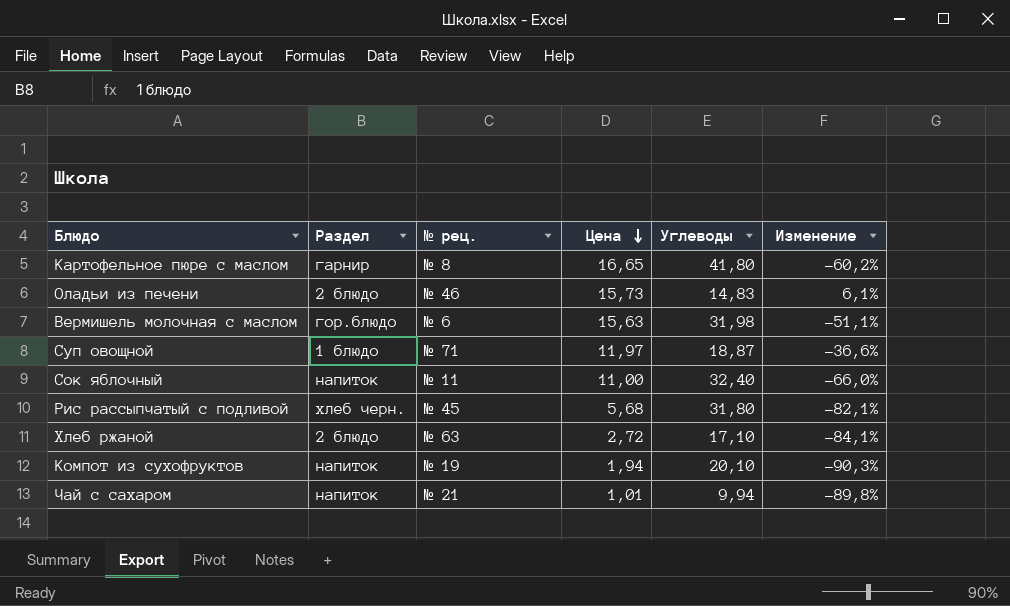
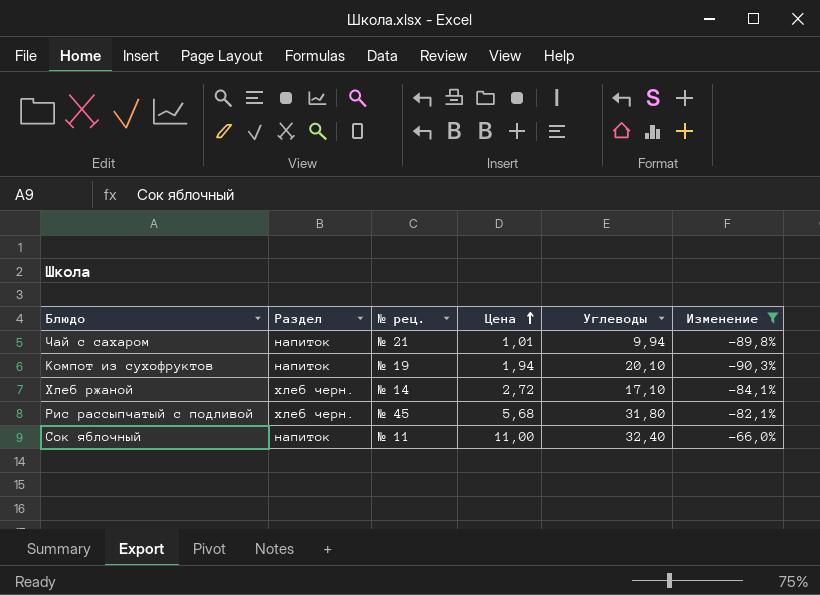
filter: none -> Изменение <= -66,0%
row order: Цена descending -> Цена ascending
Хлеб ржаной | Раздел: 2 блюдо -> хлеб черн.
Хлеб ржаной | № рец.: № 63 -> № 14

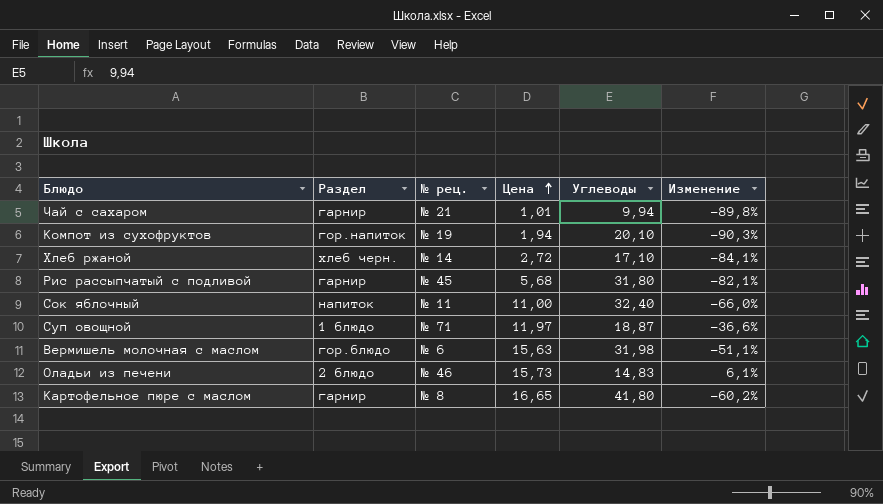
filter: Изменение <= -66,0% -> none
Чай с сахаром | Раздел: напиток -> гарнир
Компот из сухофруктов | Раздел: напиток -> гор.напиток
Рис рассыпчатый с подливой | Раздел: хлеб черн. -> гарнир

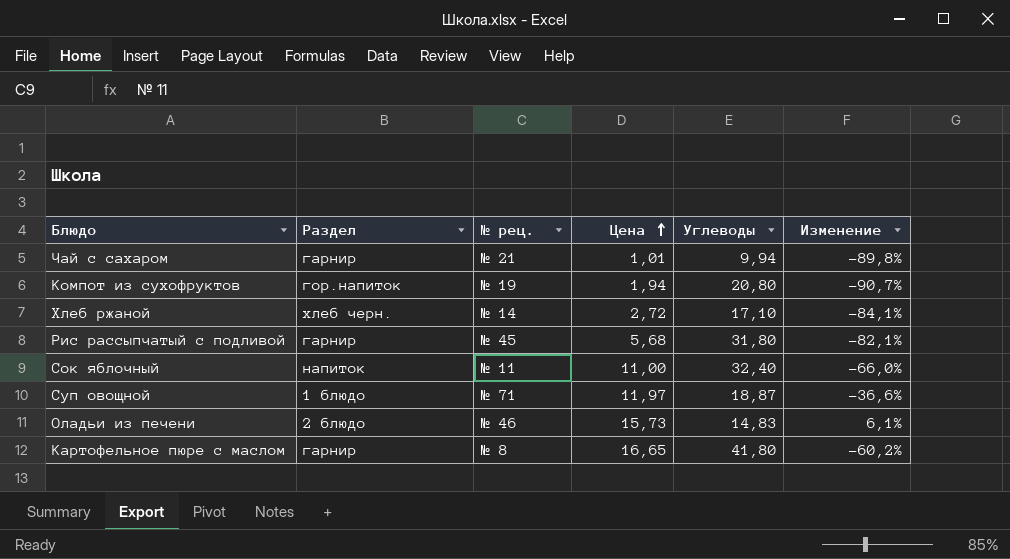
row Вермишель молочная с маслом: гор.блюдо | № 6 | 15,63 | 31,98 | -51,1% -> none
Компот из сухофруктов | Углеводы: 20,10 -> 20,80
Компот из сухофруктов | Изменение: -90,3% -> -90,7%

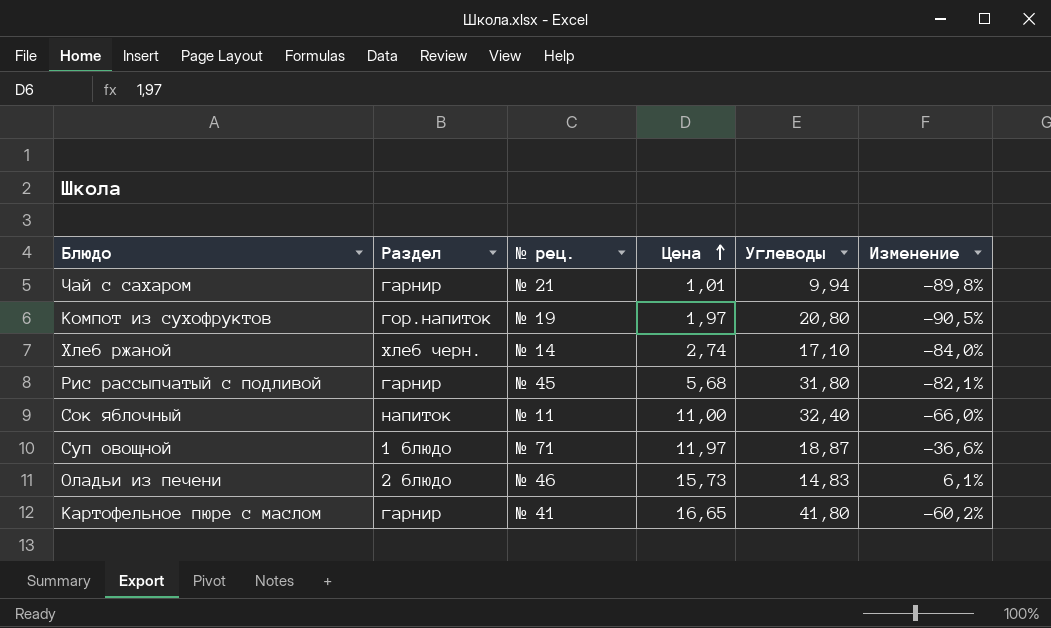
Компот из сухофруктов | Цена: 1,94 -> 1,97
Компот из сухофруктов | Изменение: -90,7% -> -90,5%
Хлеб ржаной | Цена: 2,72 -> 2,74
Хлеб ржаной | Изменение: -84,1% -> -84,0%
Картофельное пюре с маслом | № рец.: № 8 -> № 41

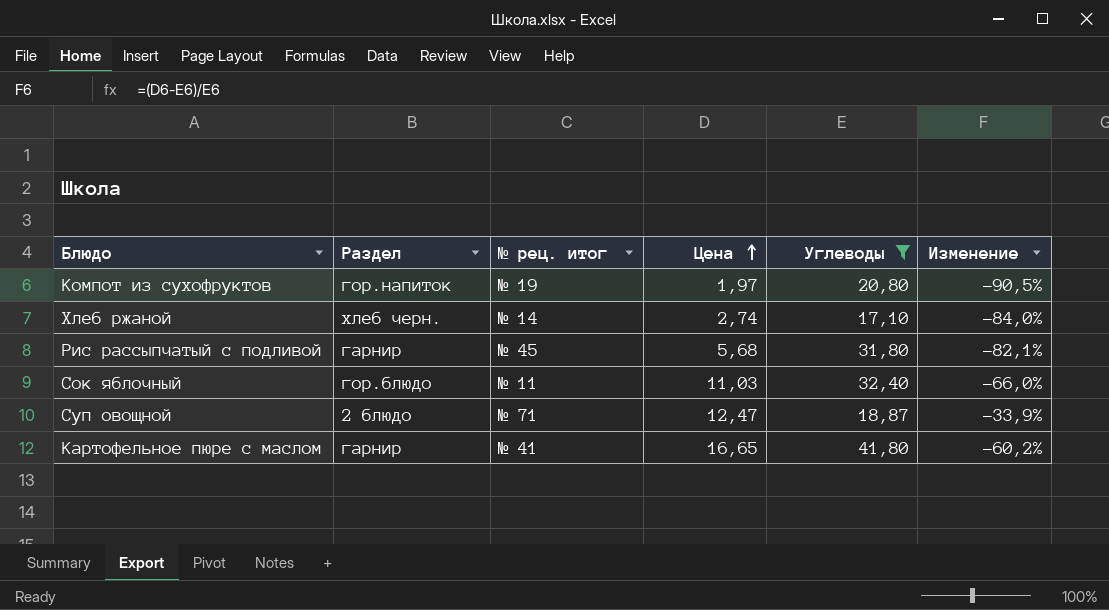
filter: none -> Углеводы >= 17,10
column name: № рец. -> № рец. итог
Сок яблочный | Раздел: напиток -> гор.блюдо
Сок яблочный | Цена: 11,00 -> 11,03
Суп овощной | Раздел: 1 блюдо -> 2 блюдо
Суп овощной | Цена: 11,97 -> 12,47
Суп овощной | Изменение: -36,6% -> -33,9%

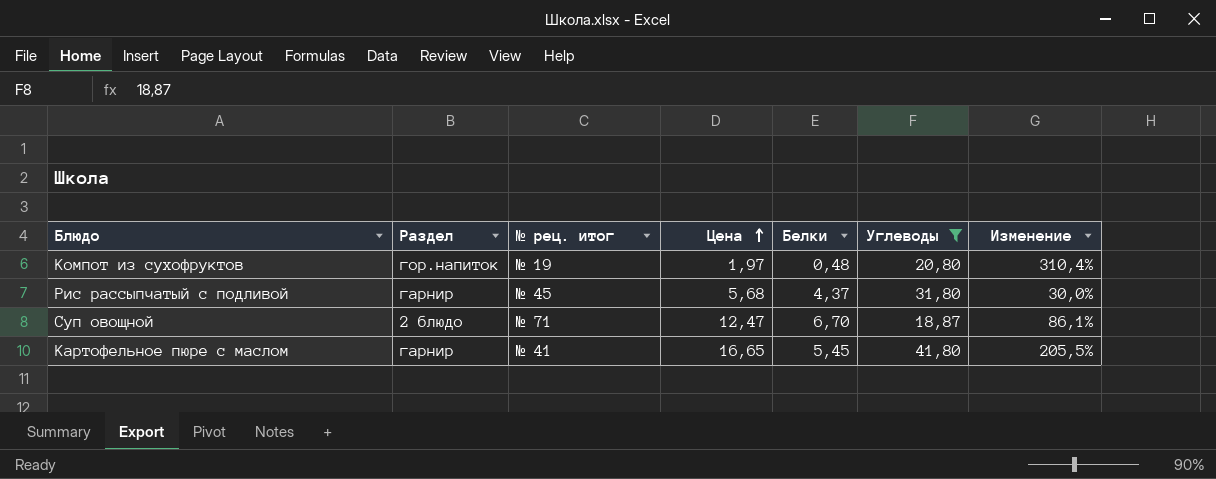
column Белки | position: none -> 5
column Изменение | formula: ([Цена] - [Углеводы]) / [Углеводы] -> ([Цена] - [Белки]) / [Белки]
row Хлеб ржаной: хлеб черн. | № 14 | 2,74 | 17,10 | -84,0% -> none
row Сок яблочный: гор.блюдо | № 11 | 11,03 | 32,40 | -66,0% -> none

